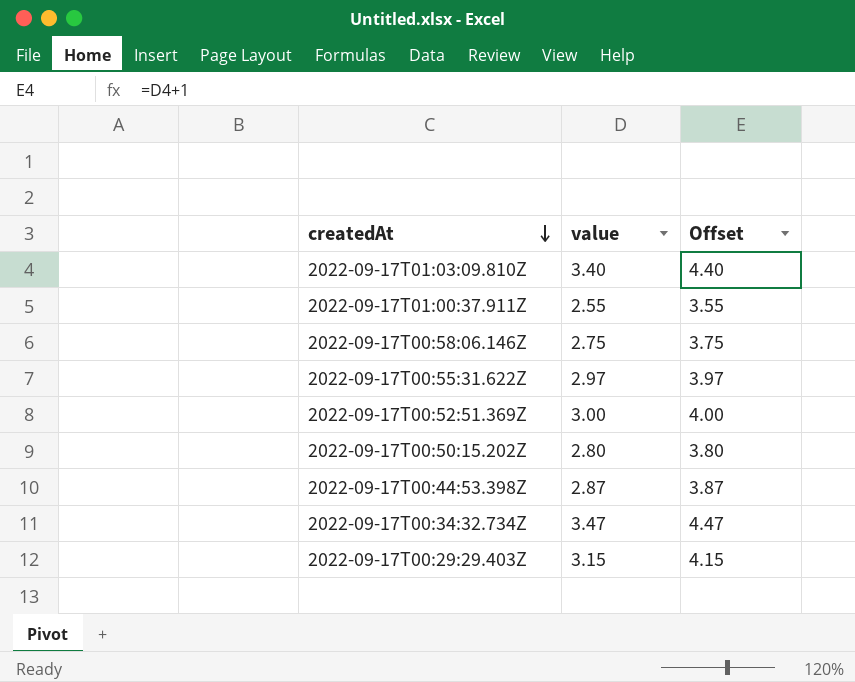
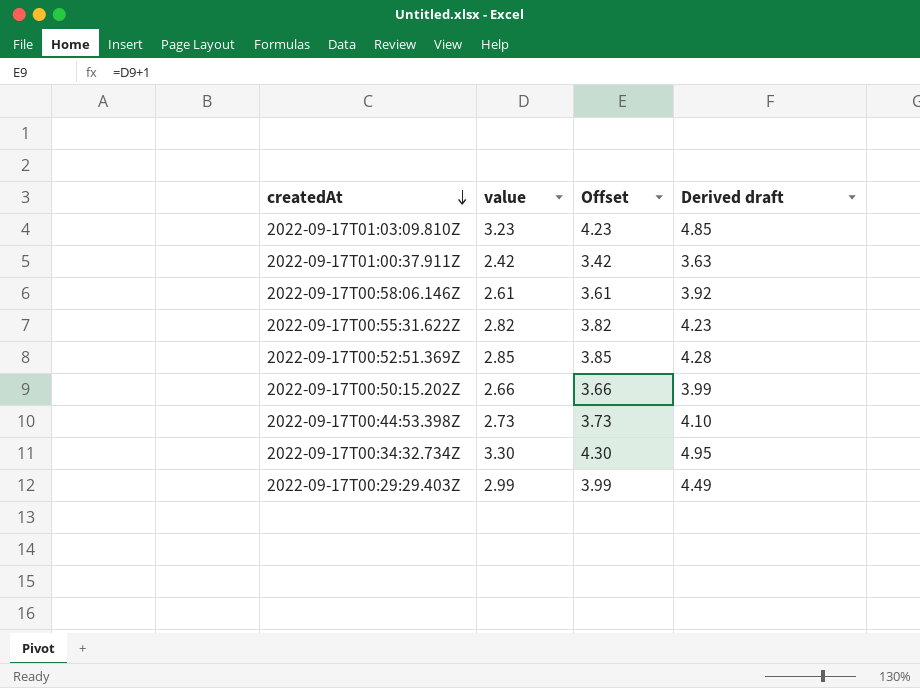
column Derived draft | formula: none -> [value] * 1.5
2022-09-17T01:03:09.810Z | value: 3.40 -> 3.23
2022-09-17T01:03:09.810Z | Offset: 4.40 -> 4.23
2022-09-17T01:00:37.911Z | value: 2.55 -> 2.42
2022-09-17T01:00:37.911Z | Offset: 3.55 -> 3.42
2022-09-17T00:58:06.146Z | value: 2.75 -> 2.61
2022-09-17T00:58:06.146Z | Offset: 3.75 -> 3.61
2022-09-17T00:55:31.622Z | value: 2.97 -> 2.82
2022-09-17T00:55:31.622Z | Offset: 3.97 -> 3.82
2022-09-17T00:52:51.369Z | value: 3.00 -> 2.85
2022-09-17T00:52:51.369Z | Offset: 4.00 -> 3.85
2022-09-17T00:50:15.202Z | value: 2.80 -> 2.66
2022-09-17T00:50:15.202Z | Offset: 3.80 -> 3.66
2022-09-17T00:44:53.398Z | value: 2.87 -> 2.73
2022-09-17T00:44:53.398Z | Offset: 3.87 -> 3.73
2022-09-17T00:34:32.734Z | value: 3.47 -> 3.30
2022-09-17T00:34:32.734Z | Offset: 4.47 -> 4.30
2022-09-17T00:29:29.403Z | value: 3.15 -> 2.99
2022-09-17T00:29:29.403Z | Offset: 4.15 -> 3.99

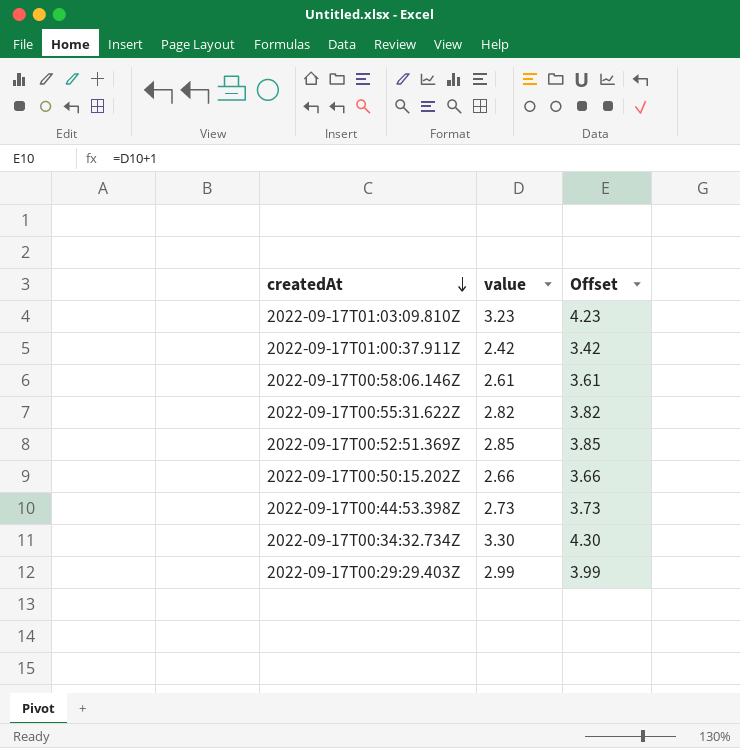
column Derived draft | formula: [value] * 1.5 -> none

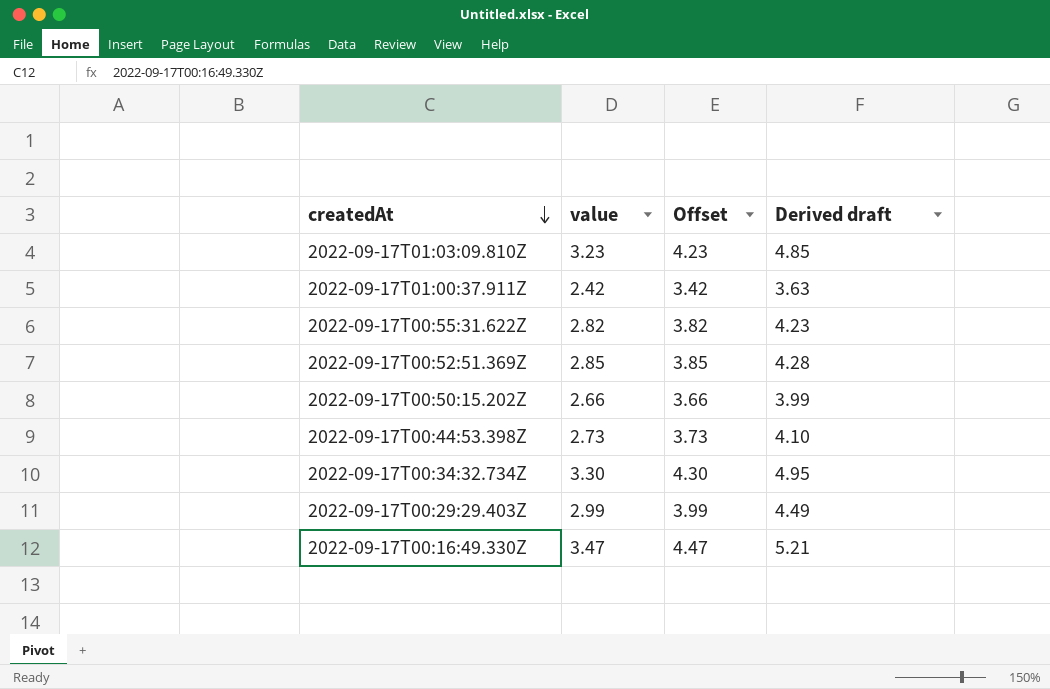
column Derived draft | formula: none -> [value] * 1.5
row 2022-09-17T00:58:06.146Z: 2.61 | 3.61 -> none
row 2022-09-17T00:16:49.330Z: none -> 3.47 | 4.47 | 5.21

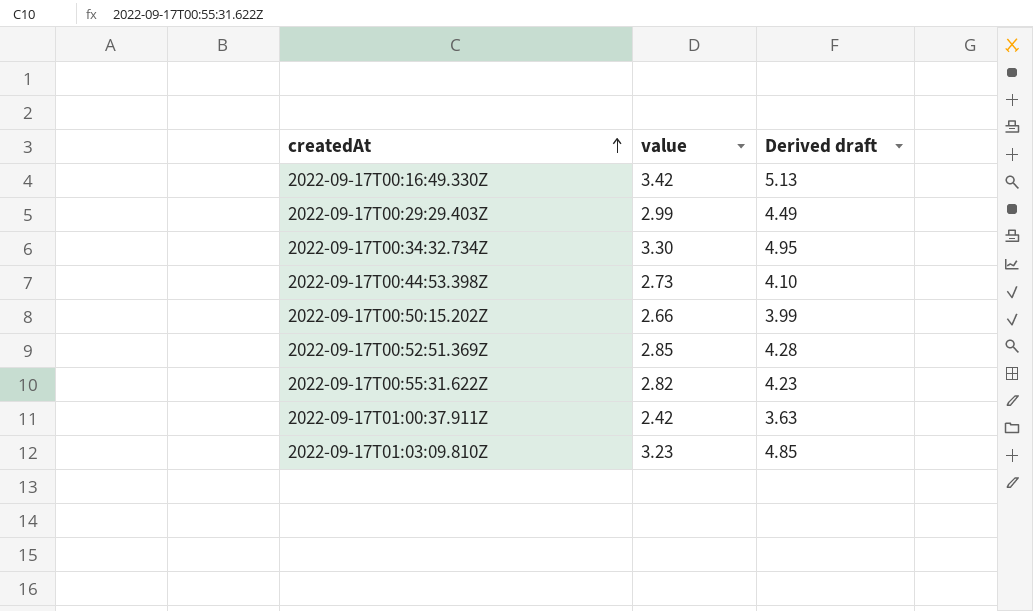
row order: createdAt descending -> createdAt ascending
column Offset | formula: [value] + 1 -> none
2022-09-17T00:16:49.330Z | value: 3.47 -> 3.42
2022-09-17T00:16:49.330Z | Derived draft: 5.21 -> 5.13

